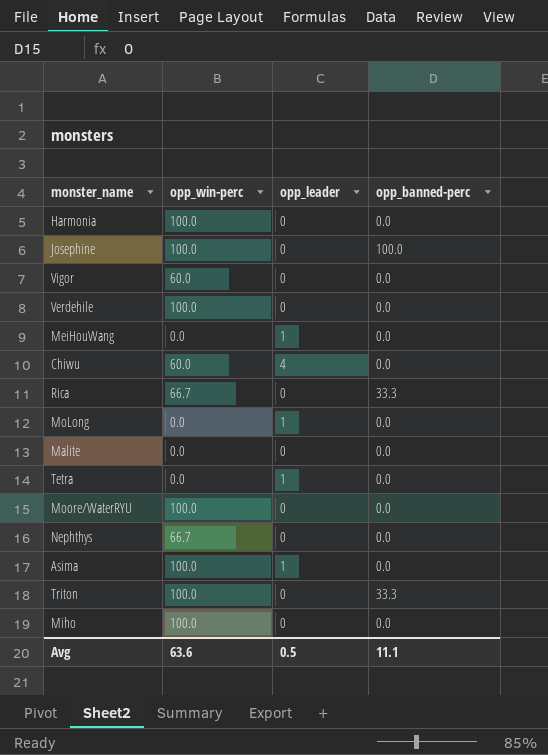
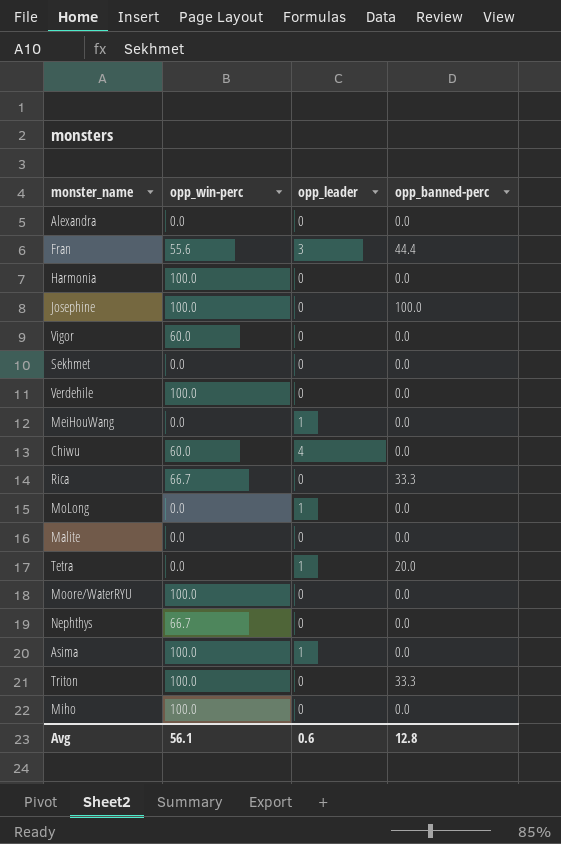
row Alexandra: none -> 0.0 | 0 | 0.0
row Fran: none -> 55.6 | 3 | 44.4
row Sekhmet: none -> 0.0 | 0 | 0.0
Tetra | opp_banned-perc: 0.0 -> 20.0
Avg | opp_win-perc: 63.6 -> 56.1
Avg | opp_leader: 0.5 -> 0.6
Avg | opp_banned-perc: 11.1 -> 12.8

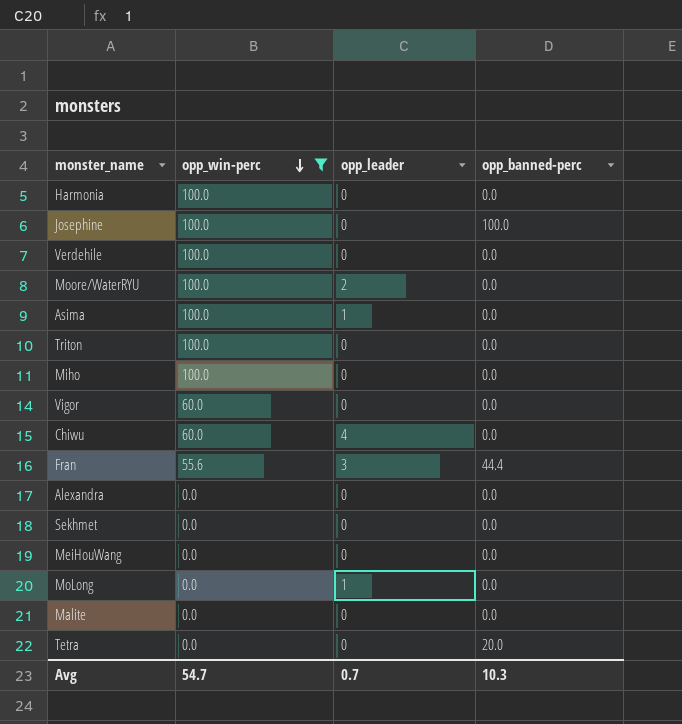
filter: none -> opp_win-perc != 66.7
row order: none -> opp_win-perc descending
Moore/WaterRYU | opp_leader: 0 -> 2
Triton | opp_banned-perc: 33.3 -> 0.0
MeiHouWang | opp_leader: 1 -> 0
Tetra | opp_leader: 1 -> 0
Avg | opp_win-perc: 56.1 -> 54.7
Avg | opp_leader: 0.6 -> 0.7
Avg | opp_banned-perc: 12.8 -> 10.3

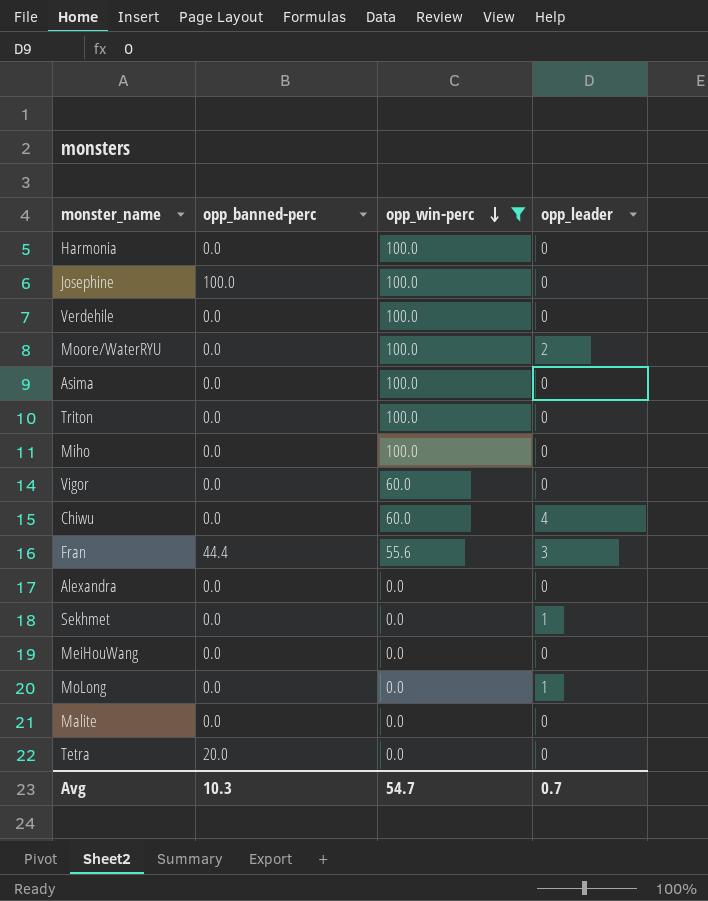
column opp_banned-perc | position: 4 -> 2
Asima | opp_leader: 1 -> 0
Sekhmet | opp_leader: 0 -> 1

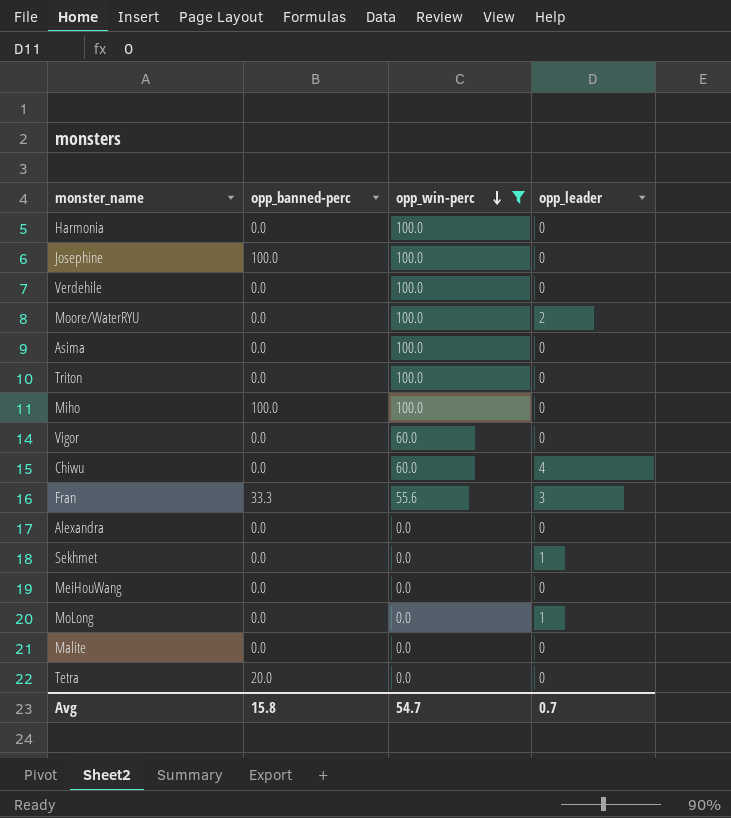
Miho | opp_banned-perc: 0.0 -> 100.0
Fran | opp_banned-perc: 44.4 -> 33.3
Avg | opp_banned-perc: 10.3 -> 15.8

